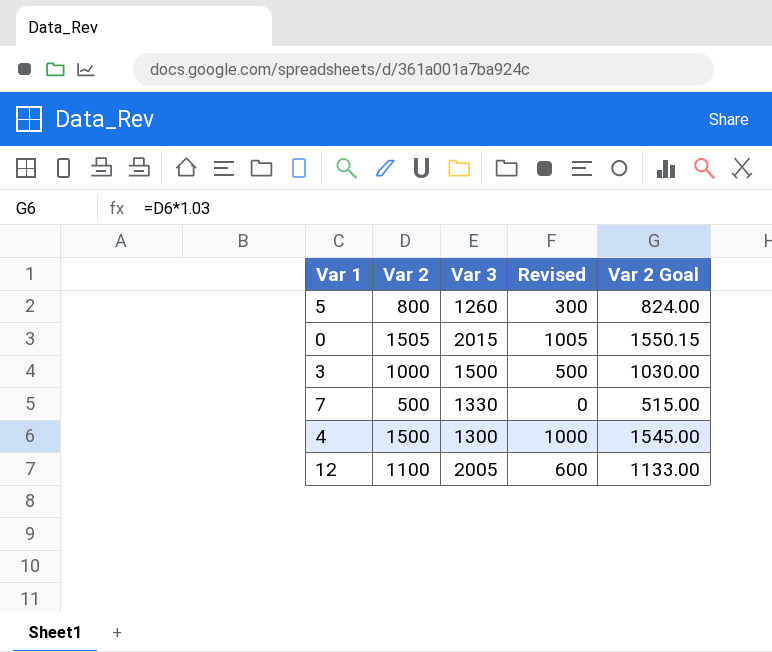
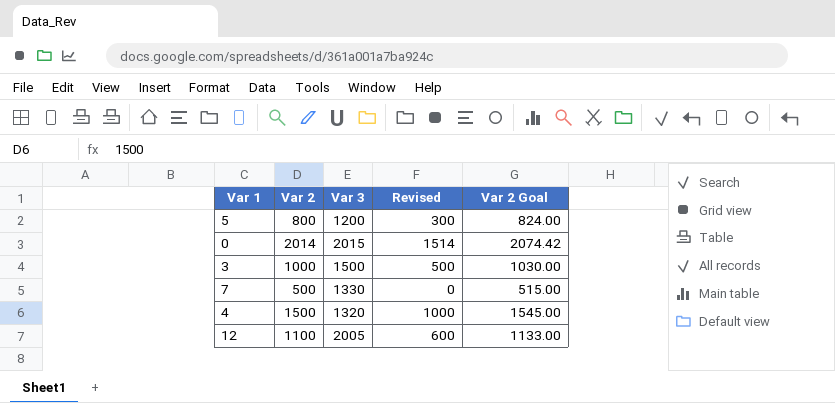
5 | Var 3: 1260 -> 1200
0 | Var 2: 1505 -> 2014
0 | Revised: 1005 -> 1514
0 | Var 2 Goal: 1550.15 -> 2074.42
4 | Var 3: 1300 -> 1320

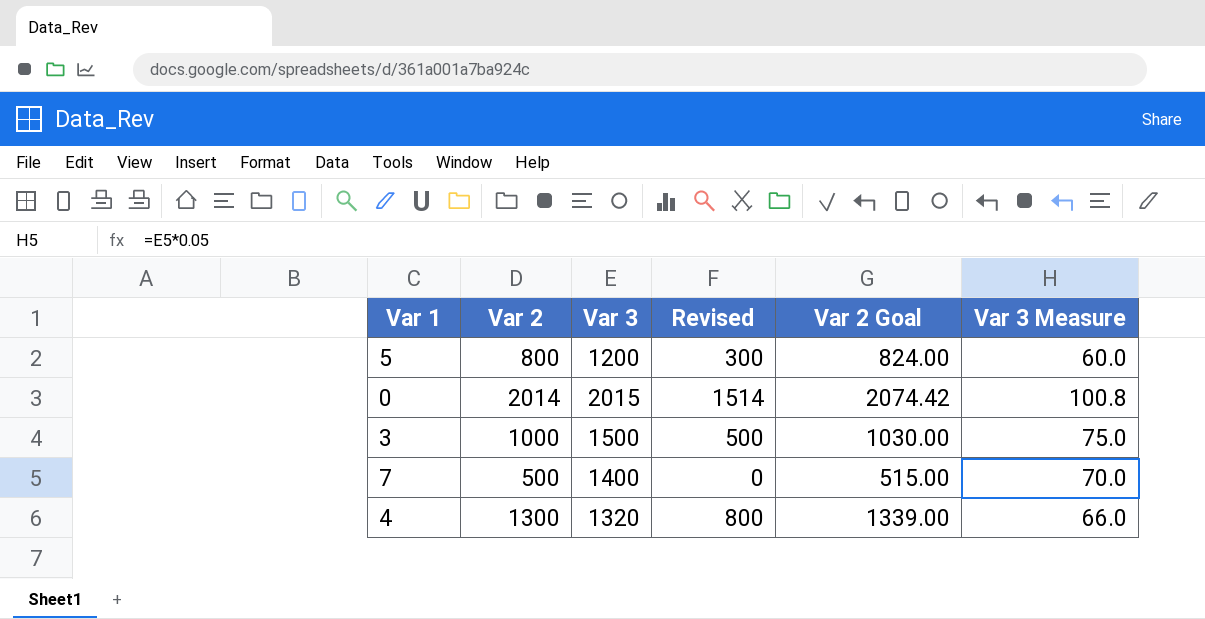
column Var 3 Measure | formula: none -> [Var 3] * 0.05
row 12: 1100 | 2005 | 600 | 1133.00 -> none
7 | Var 3: 1330 -> 1400
4 | Var 2: 1500 -> 1300
4 | Revised: 1000 -> 800
4 | Var 2 Goal: 1545.00 -> 1339.00

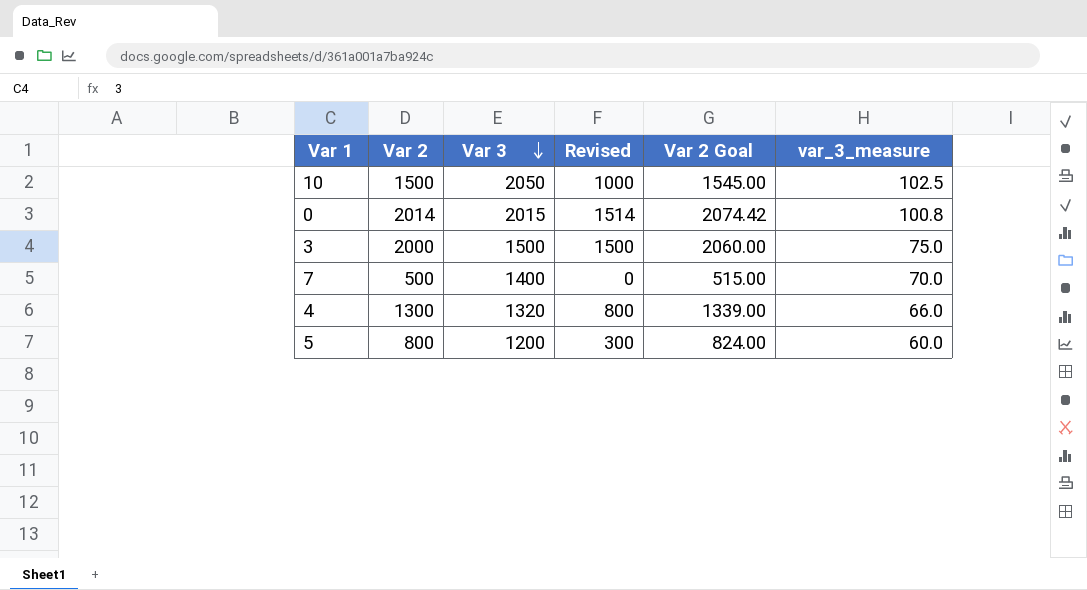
row order: none -> Var 3 descending
column name: Var 3 Measure -> var_3_measure
row 10: none -> 1500 | 2050 | 1000 | 1545.00 | 102.5
3 | Var 2: 1000 -> 2000
3 | Revised: 500 -> 1500
3 | Var 2 Goal: 1030.00 -> 2060.00

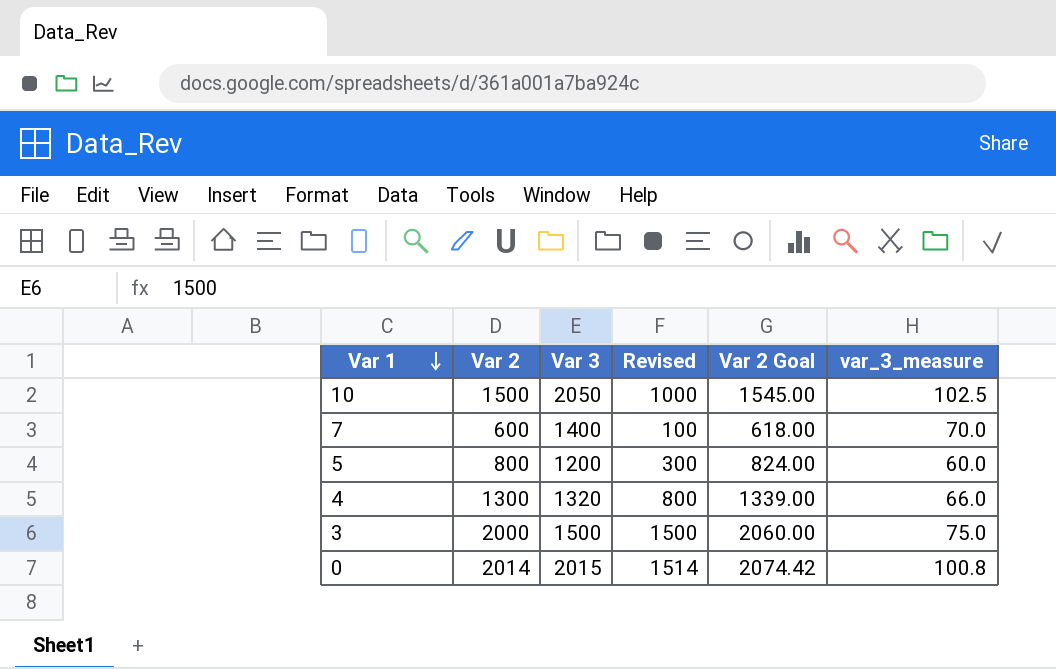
row order: Var 3 descending -> Var 1 descending
7 | Var 2: 500 -> 600
7 | Revised: 0 -> 100
7 | Var 2 Goal: 515.00 -> 618.00

